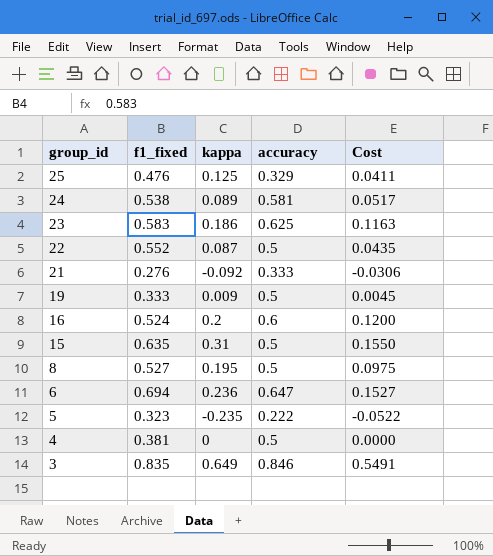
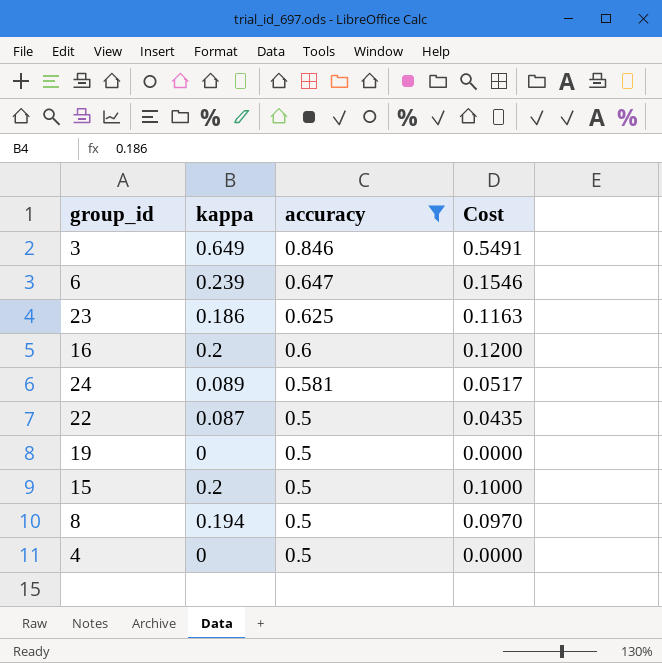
filter: none -> accuracy >= 0.5
row order: group_id descending -> accuracy descending
column f1_fixed | position: 2 -> none
6 | kappa: 0.236 -> 0.239
6 | Cost: 0.1527 -> 0.1546
19 | kappa: 0.009 -> 0
19 | Cost: 0.0045 -> 0.0000
15 | kappa: 0.31 -> 0.2
15 | Cost: 0.1550 -> 0.1000
8 | kappa: 0.195 -> 0.194
8 | Cost: 0.0975 -> 0.0970

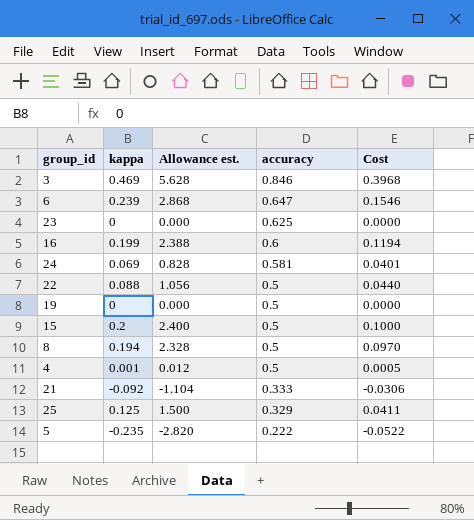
filter: accuracy >= 0.5 -> none
column Allowance est. | formula: none -> [kappa] * 12
3 | kappa: 0.649 -> 0.469
3 | Cost: 0.5491 -> 0.3968
23 | kappa: 0.186 -> 0
23 | Cost: 0.1163 -> 0.0000
16 | kappa: 0.2 -> 0.199
16 | Cost: 0.1200 -> 0.1194
24 | kappa: 0.089 -> 0.069
24 | Cost: 0.0517 -> 0.0401
22 | kappa: 0.087 -> 0.088
22 | Cost: 0.0435 -> 0.0440
4 | kappa: 0 -> 0.001
4 | Cost: 0.0000 -> 0.0005

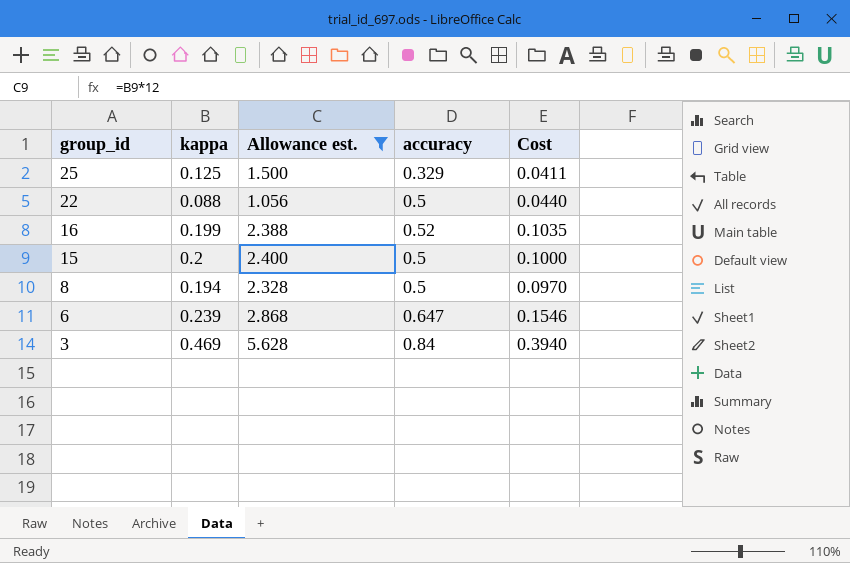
filter: none -> Allowance est. >= 1.056
row order: accuracy descending -> group_id descending
16 | accuracy: 0.6 -> 0.52
16 | Cost: 0.1194 -> 0.1035
3 | accuracy: 0.846 -> 0.84
3 | Cost: 0.3968 -> 0.3940

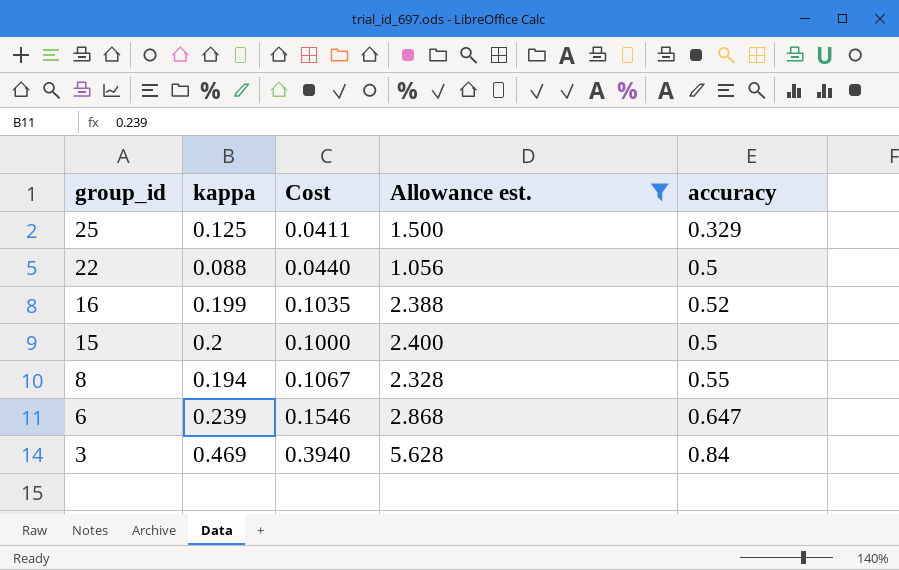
column Cost | position: 5 -> 3
8 | Cost: 0.0970 -> 0.1067
8 | accuracy: 0.5 -> 0.55

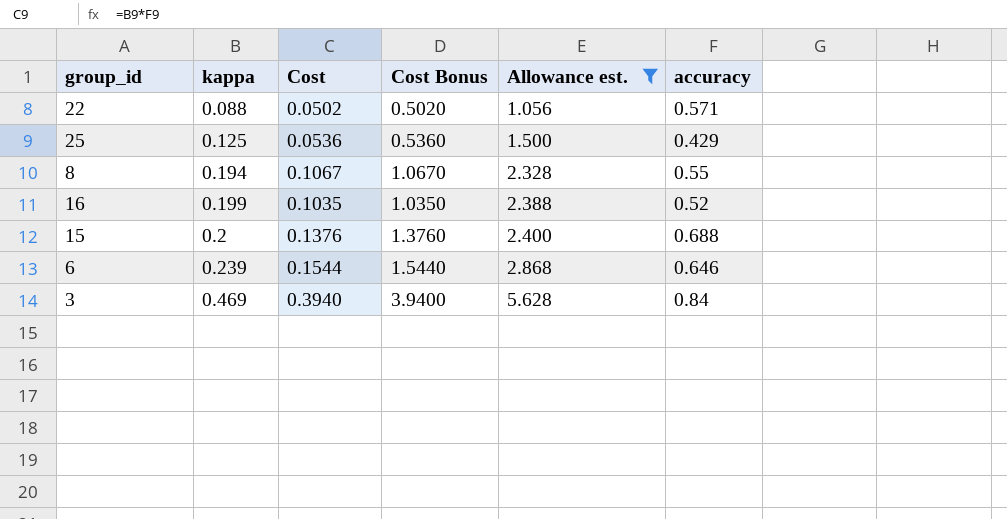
row order: group_id descending -> kappa ascending
column Cost Bonus | formula: none -> [Cost] * 10
22 | Cost: 0.0440 -> 0.0502
22 | accuracy: 0.5 -> 0.571
25 | Cost: 0.0411 -> 0.0536
25 | accuracy: 0.329 -> 0.429
15 | Cost: 0.1000 -> 0.1376
15 | accuracy: 0.5 -> 0.688
6 | Cost: 0.1546 -> 0.1544
6 | accuracy: 0.647 -> 0.646

